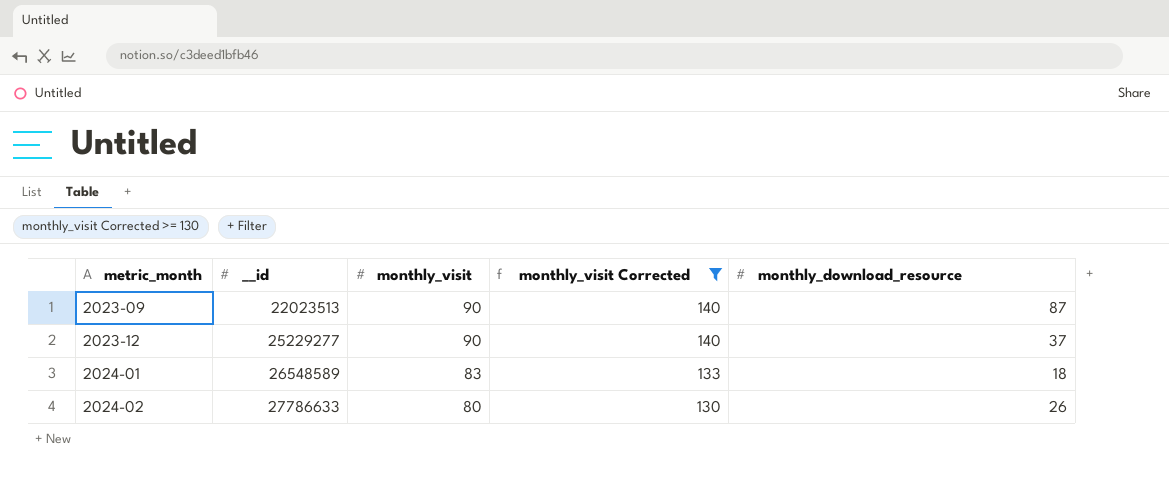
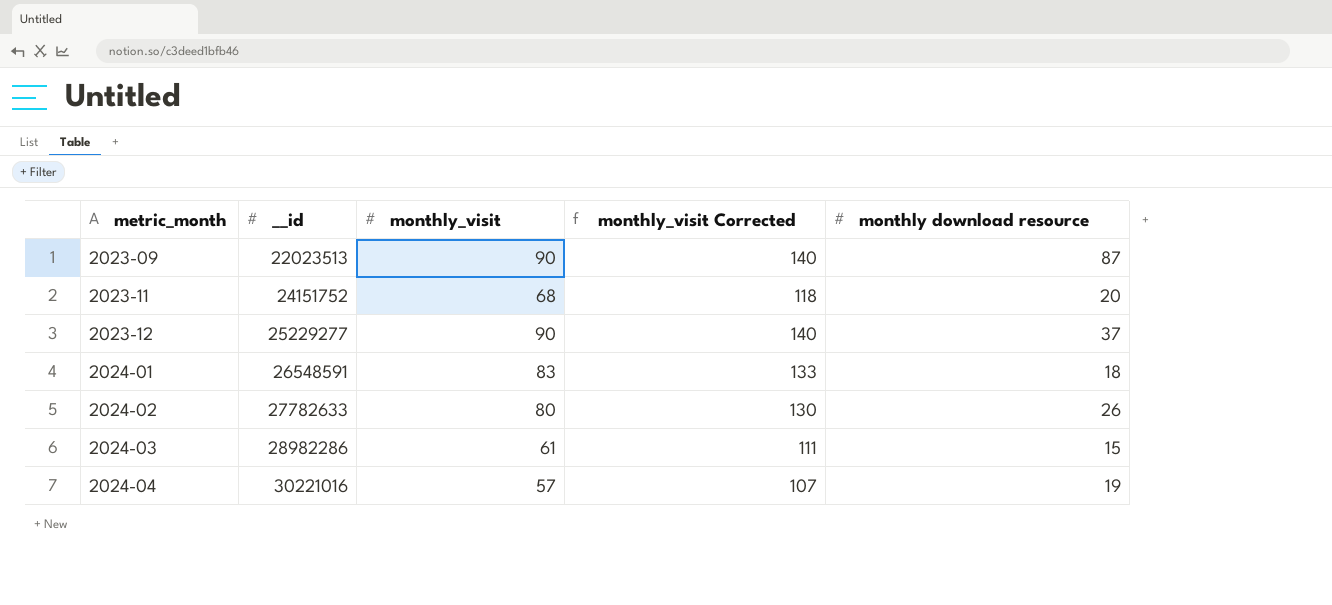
filter: monthly_visit Corrected >= 130 -> none
column name: monthly_download_resource -> monthly download resource
2024-01 | __id: 26548589 -> 26548591
2024-02 | __id: 27786633 -> 27782633

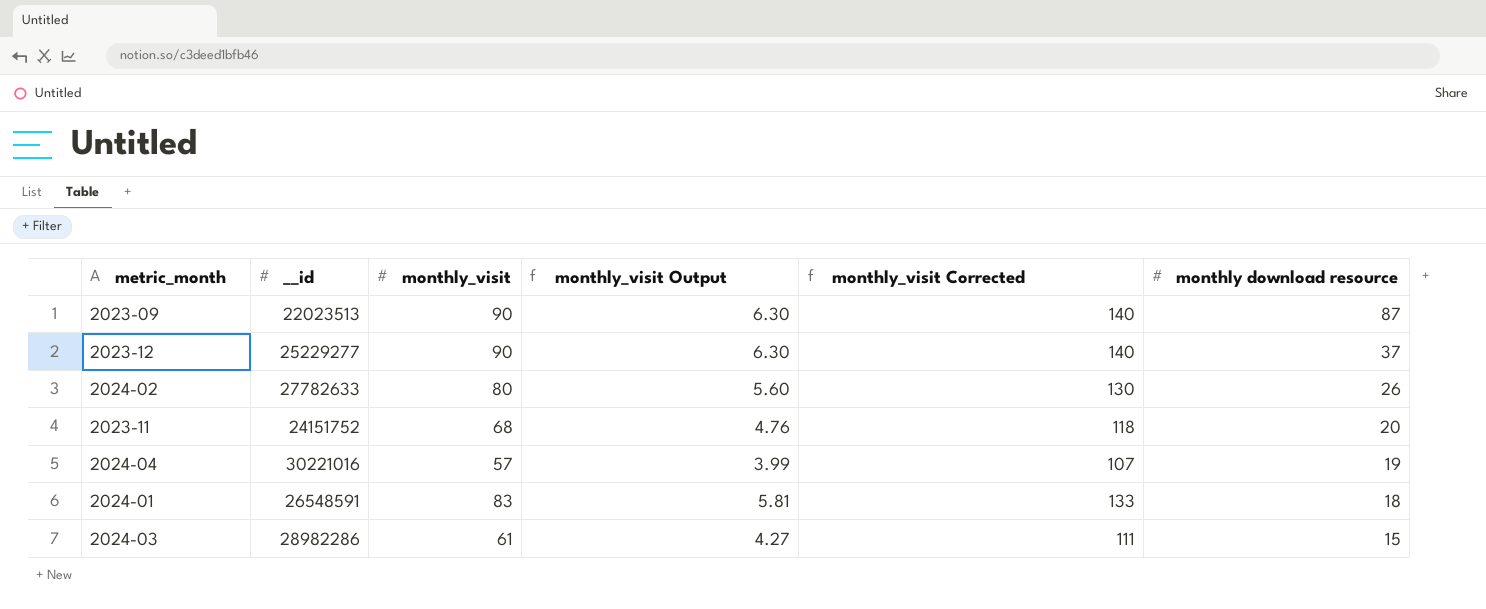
row order: metric_month ascending -> monthly download resource descending
column monthly_visit Output | formula: none -> [monthly_visit] * 0.07

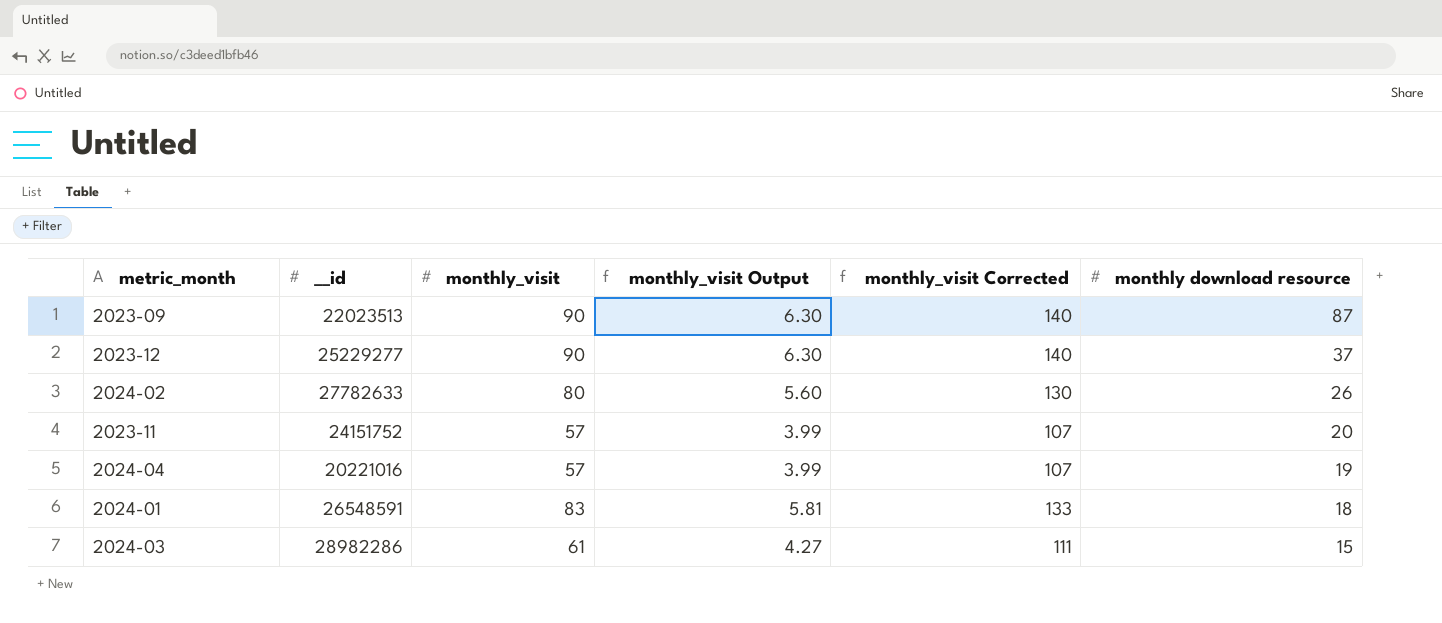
2023-11 | monthly_visit: 68 -> 57
2023-11 | monthly_visit Output: 4.76 -> 3.99
2023-11 | monthly_visit Corrected: 118 -> 107
2024-04 | __id: 30221016 -> 20221016

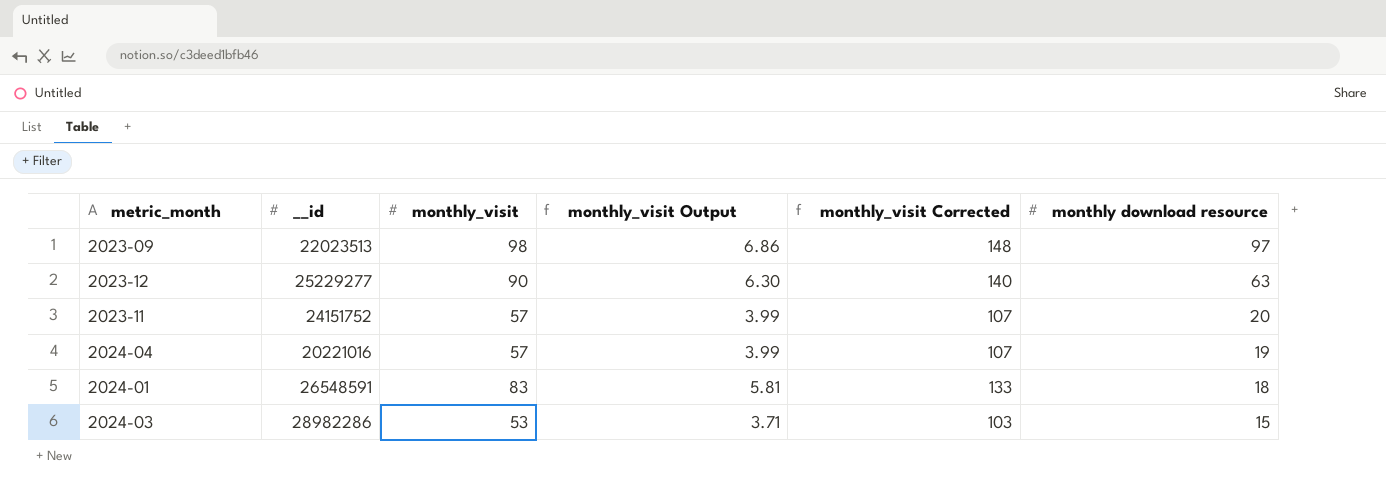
row 2024-02: 27782633 | 80 | 5.60 | 130 | 26 -> none
2023-09 | monthly_visit: 90 -> 98
2023-09 | monthly_visit Output: 6.30 -> 6.86
2023-09 | monthly_visit Corrected: 140 -> 148
2023-09 | monthly download resource: 87 -> 97
2023-12 | monthly download resource: 37 -> 63
2024-03 | monthly_visit: 61 -> 53
2024-03 | monthly_visit Output: 4.27 -> 3.71
2024-03 | monthly_visit Corrected: 111 -> 103

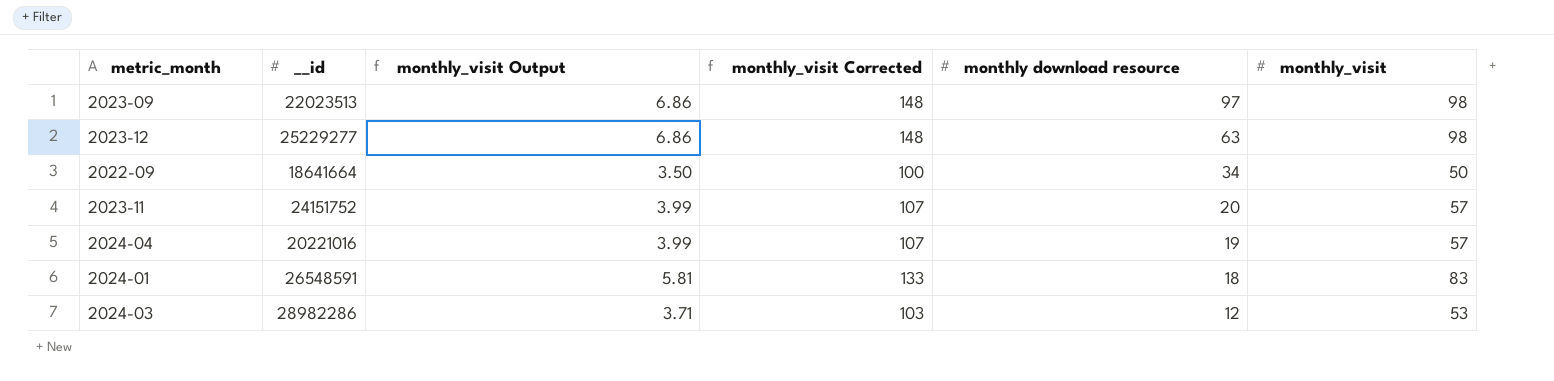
column monthly_visit | position: 3 -> 6
2023-12 | monthly_visit Output: 6.30 -> 6.86
2023-12 | monthly_visit Corrected: 140 -> 148
2023-12 | monthly_visit: 90 -> 98
row 2022-09: none -> 18641664 | 3.50 | 100 | 34 | 50
2024-03 | monthly download resource: 15 -> 12

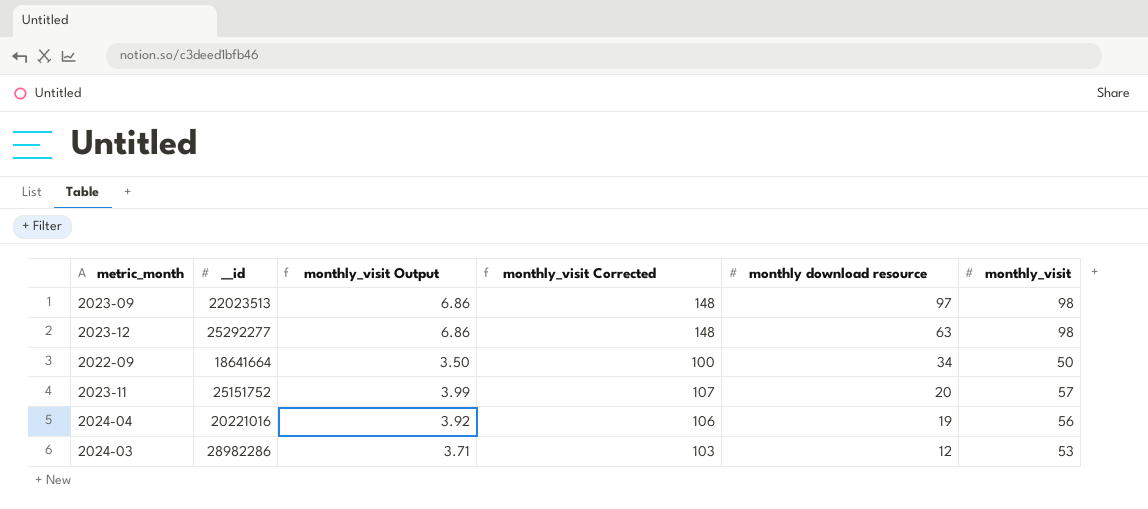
row 2024-01: 26548591 | 5.81 | 133 | 18 | 83 -> none
2023-12 | __id: 25229277 -> 25292277
2023-11 | __id: 24151752 -> 25151752
2024-04 | monthly_visit Output: 3.99 -> 3.92
2024-04 | monthly_visit Corrected: 107 -> 106
2024-04 | monthly_visit: 57 -> 56

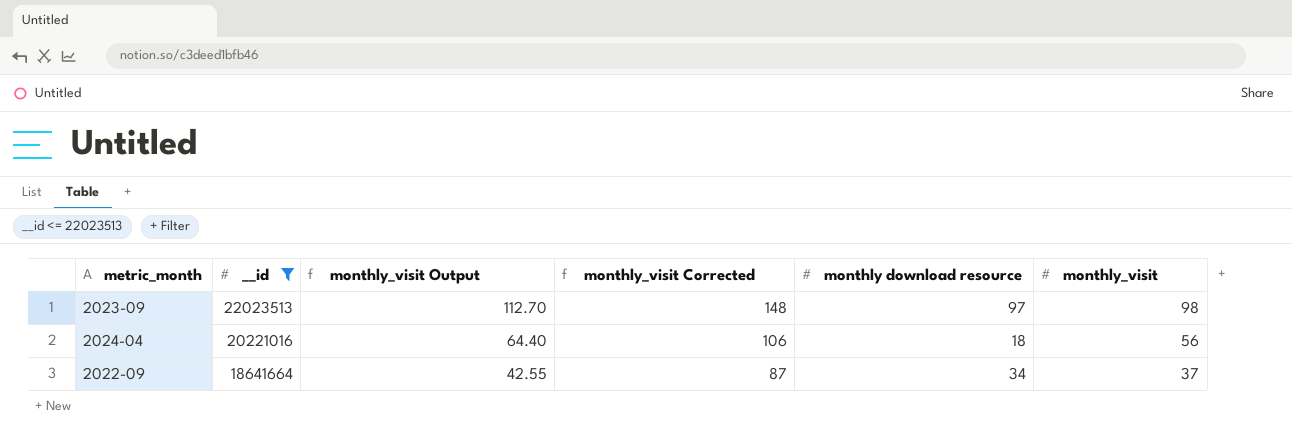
filter: none -> __id <= 22023513
row order: monthly download resource descending -> __id descending
column monthly_visit Output | formula: [monthly_visit] * 0.07 -> [monthly_visit] * 1.15
2024-04 | monthly download resource: 19 -> 18
2022-09 | monthly_visit Corrected: 100 -> 87
2022-09 | monthly_visit: 50 -> 37

